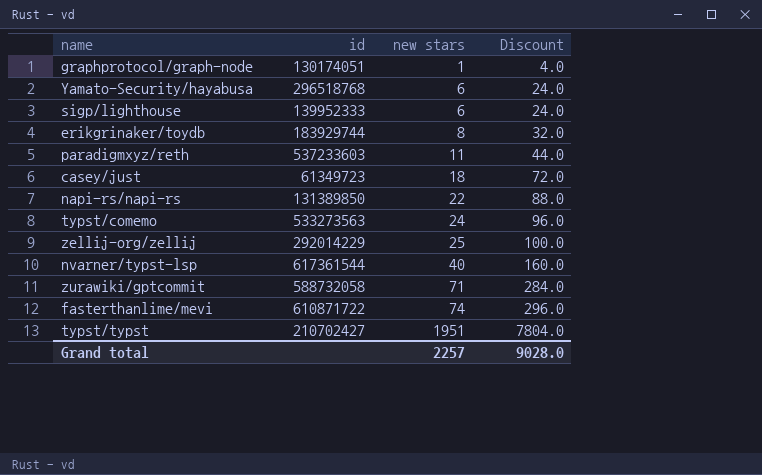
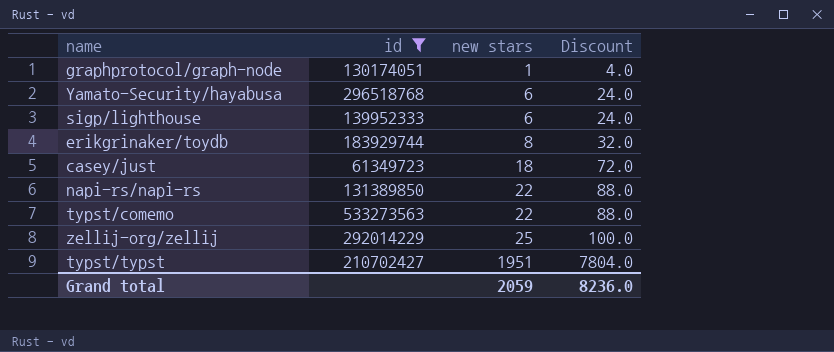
filter: none -> id <= 533273563
typst/comemo | new stars: 24 -> 22
typst/comemo | Discount: 96.0 -> 88.0
Grand total | new stars: 2257 -> 2059
Grand total | Discount: 9028.0 -> 8236.0

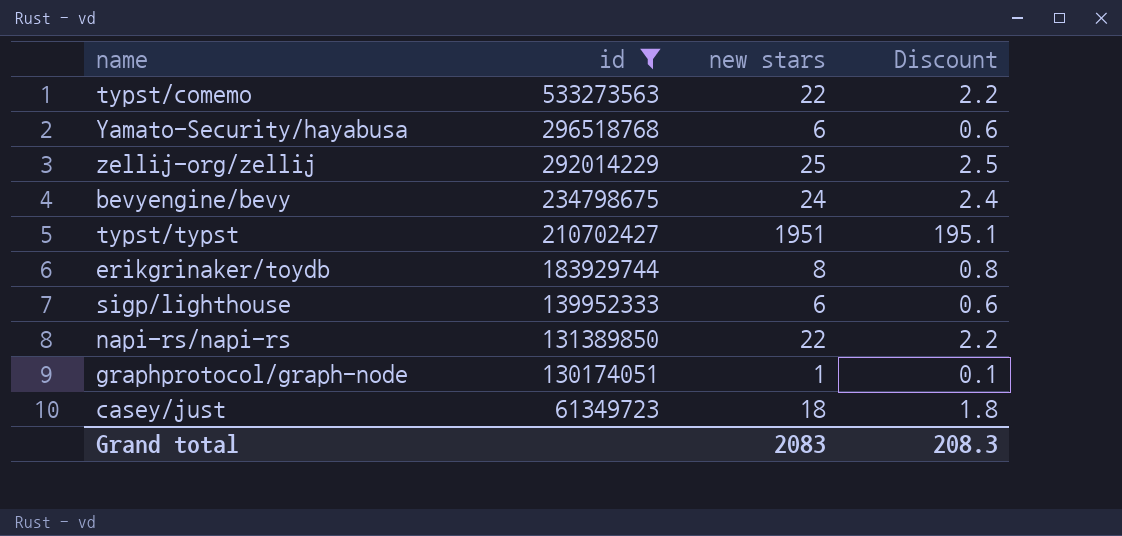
row order: new stars ascending -> id descending
column Discount | formula: [new stars] * 4 -> [new stars] * 0.1
row bevyengine/bevy: none -> 234798675 | 24 | 2.4
Grand total | new stars: 2059 -> 2083
Grand total | Discount: 8236.0 -> 208.3

